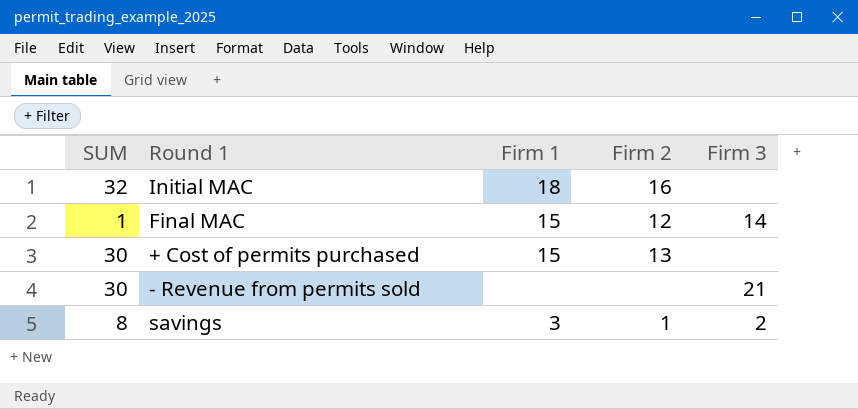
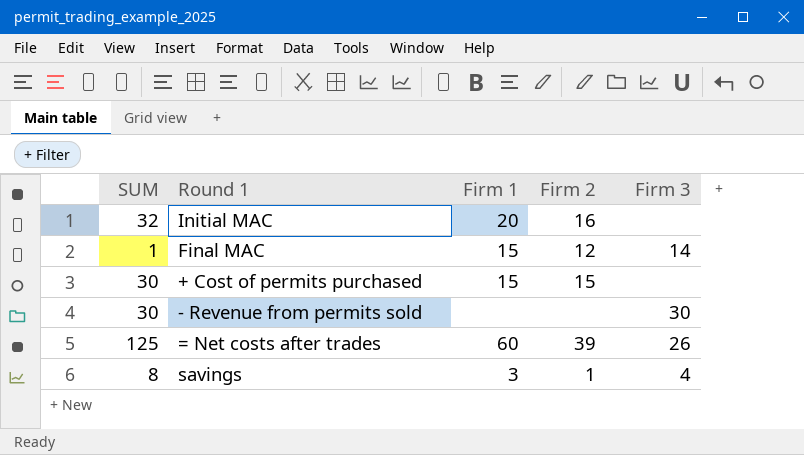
Initial MAC | Firm 1: 18 -> 20
+ Cost of permits purchased | Firm 2: 13 -> 15
- Revenue from permits sold | Firm 3: 21 -> 30
row = Net costs after trades: none -> 125 | 60 | 39 | 26
savings | Firm 3: 2 -> 4

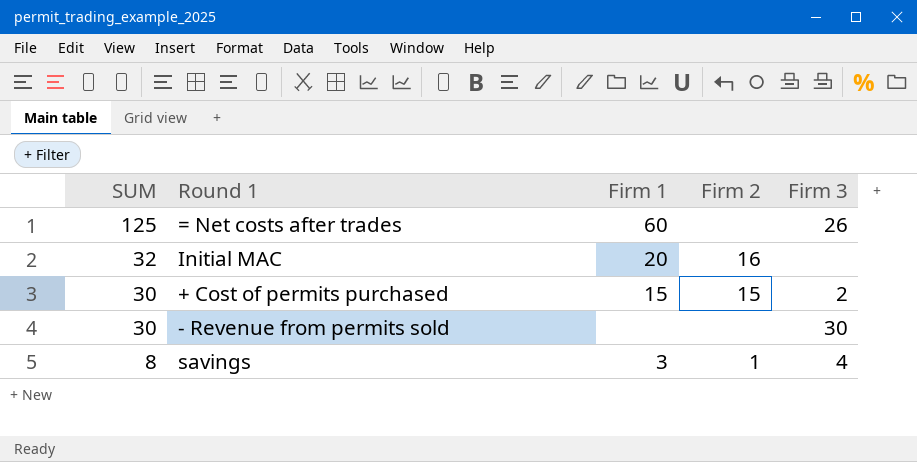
row order: none -> SUM descending
row Final MAC: 1 | 15 | 12 | 14 -> none
= Net costs after trades | Firm 2: 39 -> none
+ Cost of permits purchased | Firm 3: none -> 2

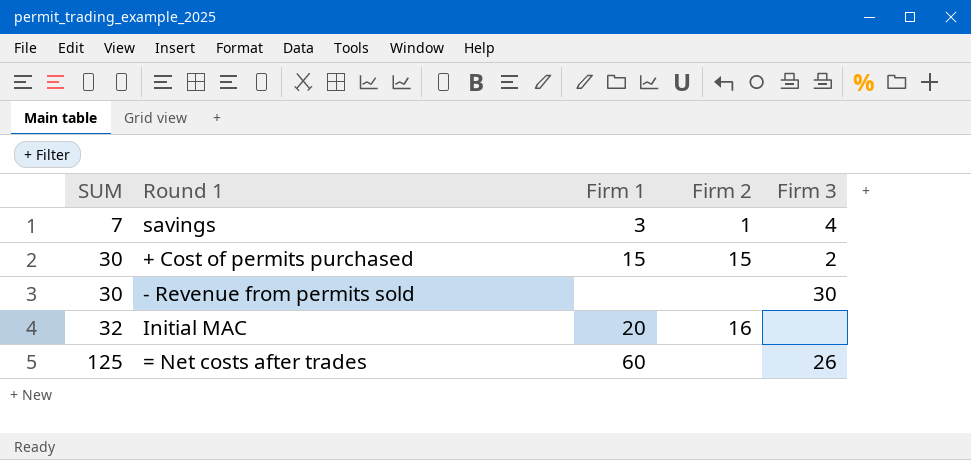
row order: SUM descending -> SUM ascending
savings | SUM: 8 -> 7

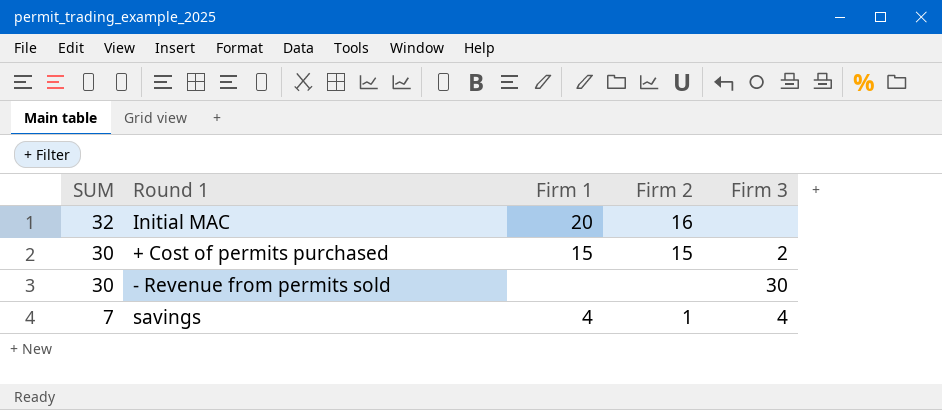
row order: SUM ascending -> SUM descending
row = Net costs after trades: 125 | 60 | none | 26 -> none
savings | Firm 1: 3 -> 4

